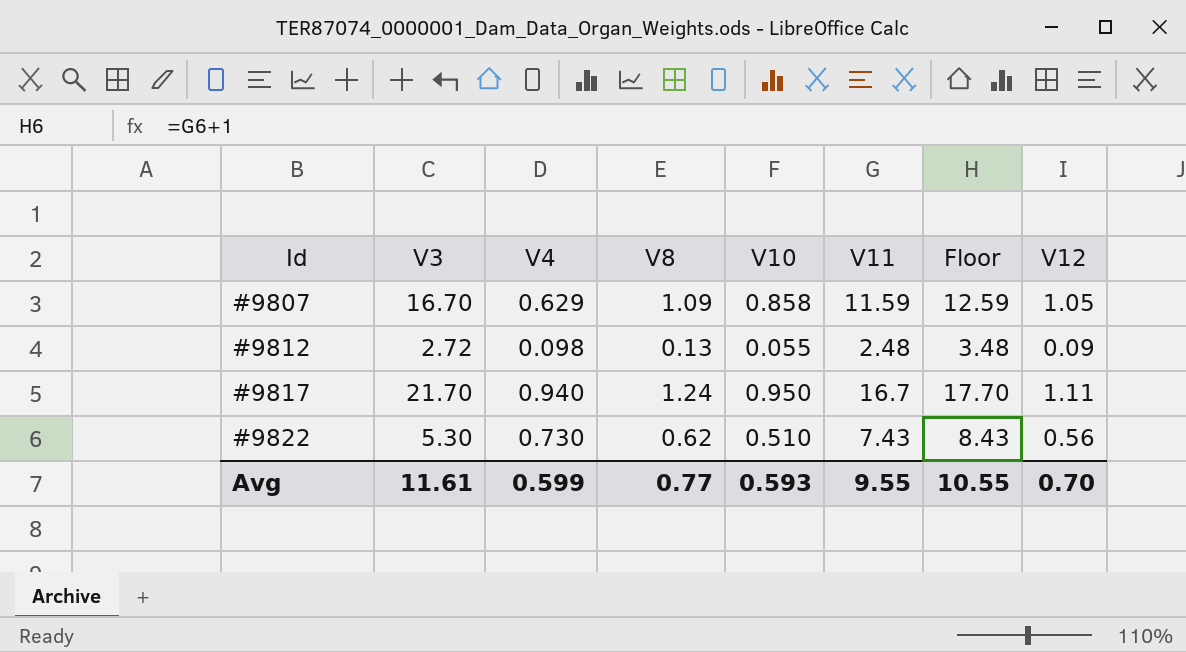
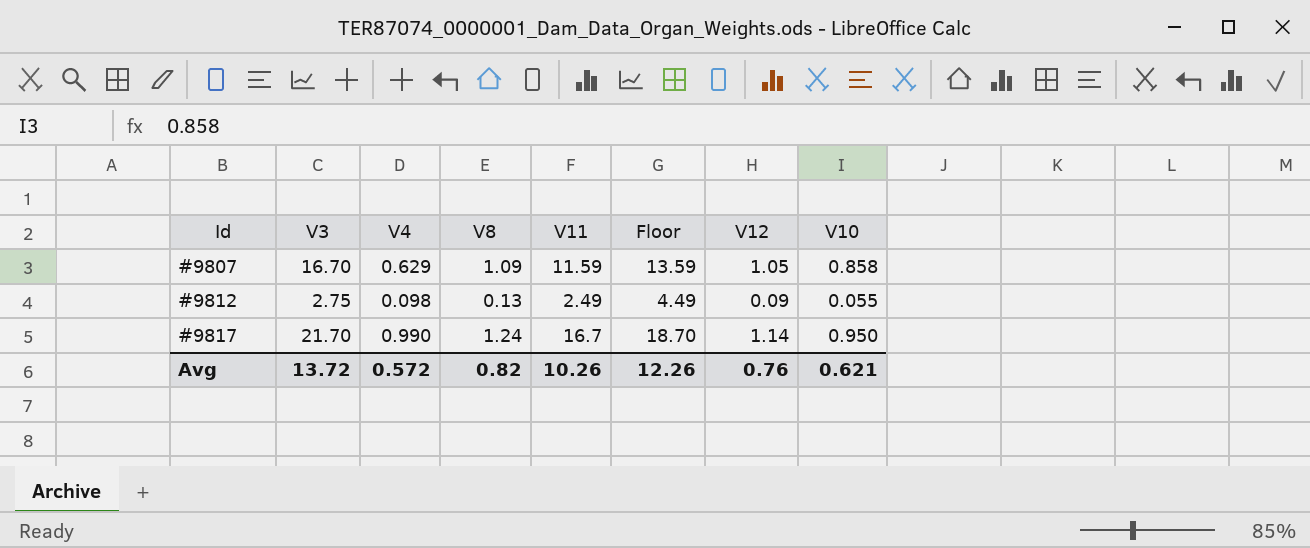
column Floor | formula: [V11] + 1 -> [V11] + 2
column V10 | position: 5 -> 8
row #9822: 5.30 | 0.730 | 0.62 | 0.510 | 7.43 | 8.43 | 0.56 -> none
#9812 | V3: 2.72 -> 2.75
#9812 | V11: 2.48 -> 2.49
#9817 | V4: 0.940 -> 0.990
#9817 | V12: 1.11 -> 1.14
Avg | V3: 11.61 -> 13.72
Avg | V4: 0.599 -> 0.572
Avg | V8: 0.77 -> 0.82
Avg | V11: 9.55 -> 10.26
Avg | Floor: 10.55 -> 12.26
Avg | V12: 0.70 -> 0.76
Avg | V10: 0.593 -> 0.621

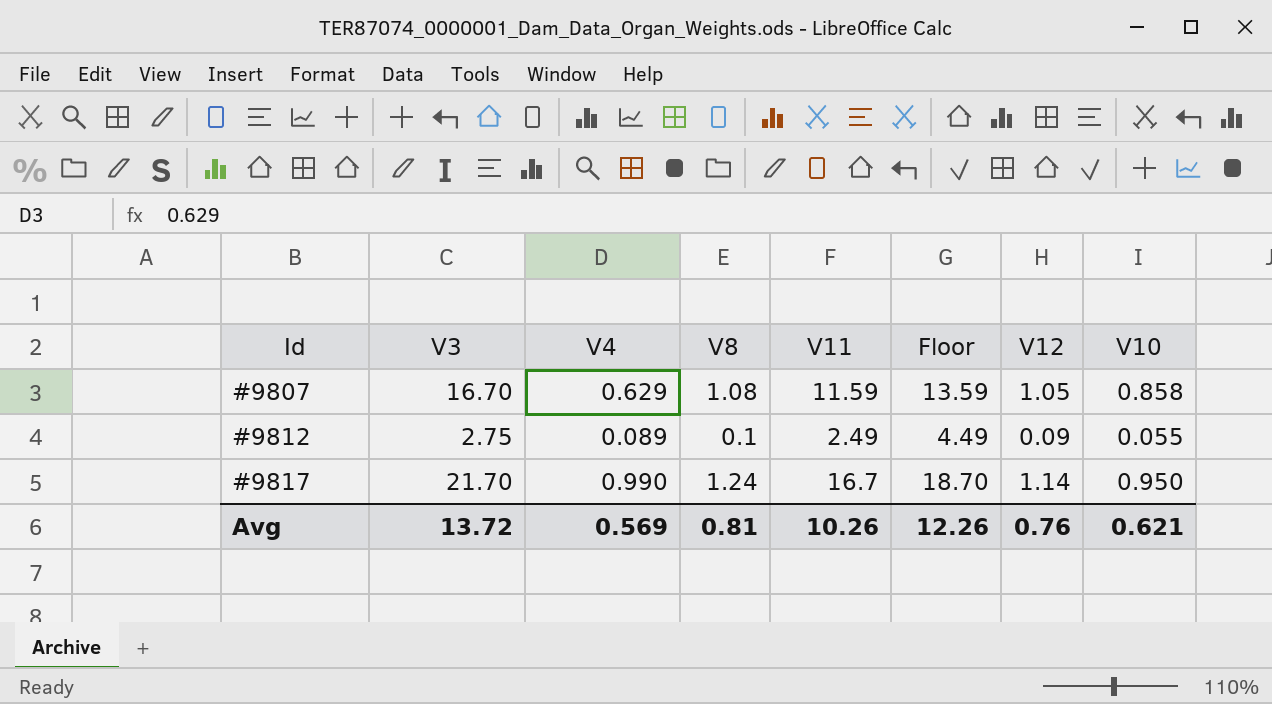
#9807 | V8: 1.09 -> 1.08
#9812 | V4: 0.098 -> 0.089
#9812 | V8: 0.13 -> 0.1
Avg | V4: 0.572 -> 0.569
Avg | V8: 0.82 -> 0.81

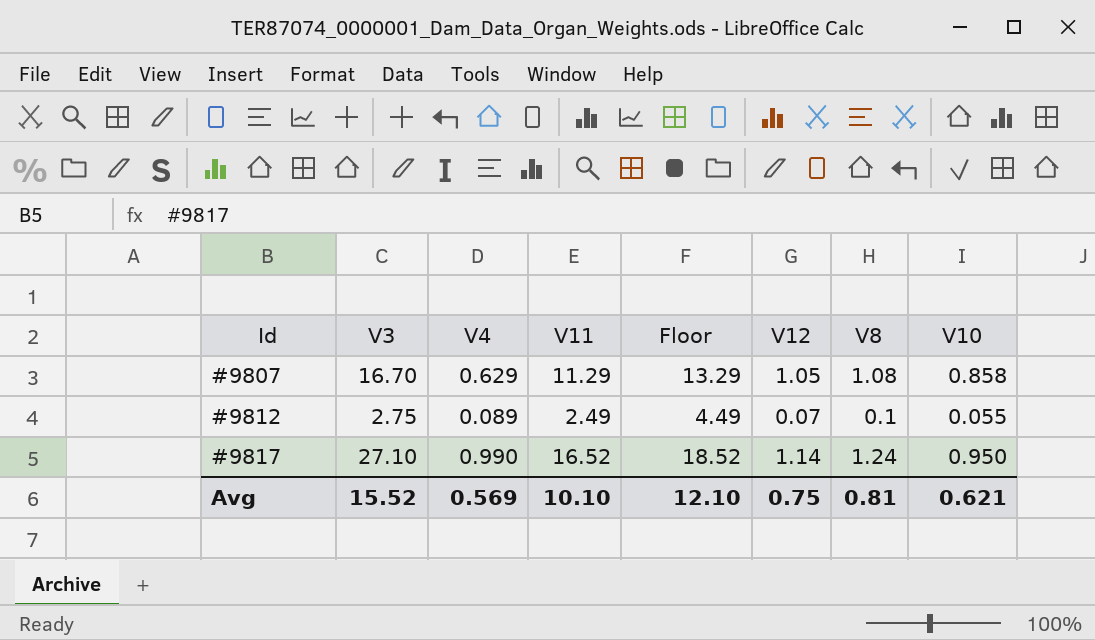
column V8 | position: 4 -> 7
#9807 | V11: 11.59 -> 11.29
#9807 | Floor: 13.59 -> 13.29
#9812 | V12: 0.09 -> 0.07
#9817 | V3: 21.70 -> 27.10
#9817 | V11: 16.7 -> 16.52
#9817 | Floor: 18.70 -> 18.52
Avg | V3: 13.72 -> 15.52
Avg | V11: 10.26 -> 10.10
Avg | Floor: 12.26 -> 12.10
Avg | V12: 0.76 -> 0.75

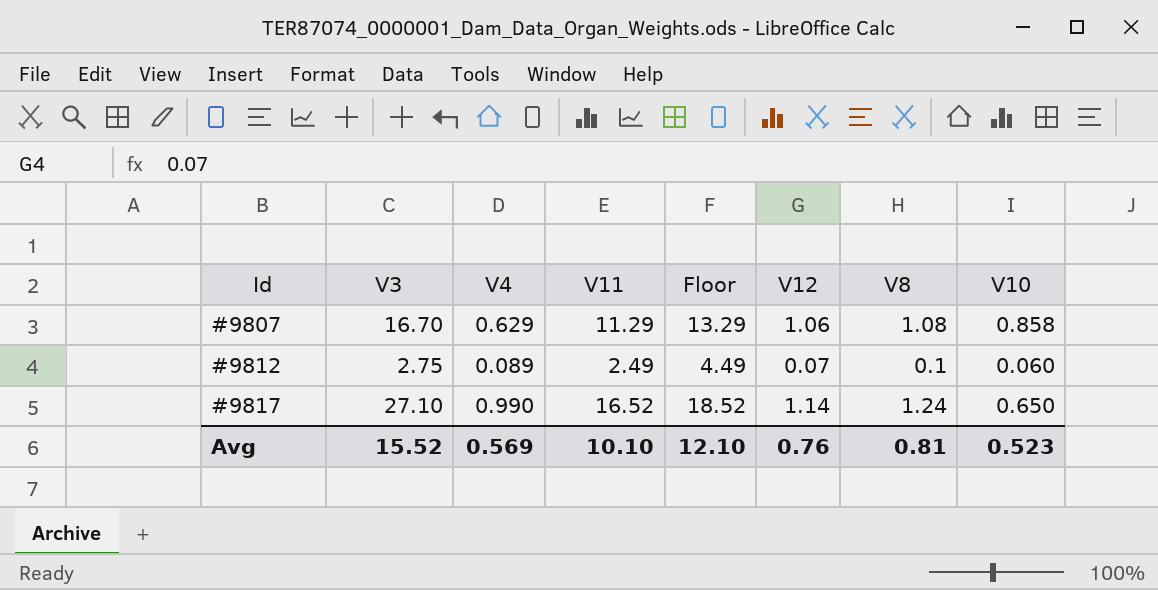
#9807 | V12: 1.05 -> 1.06
#9812 | V10: 0.055 -> 0.060
#9817 | V10: 0.950 -> 0.650
Avg | V12: 0.75 -> 0.76
Avg | V10: 0.621 -> 0.523

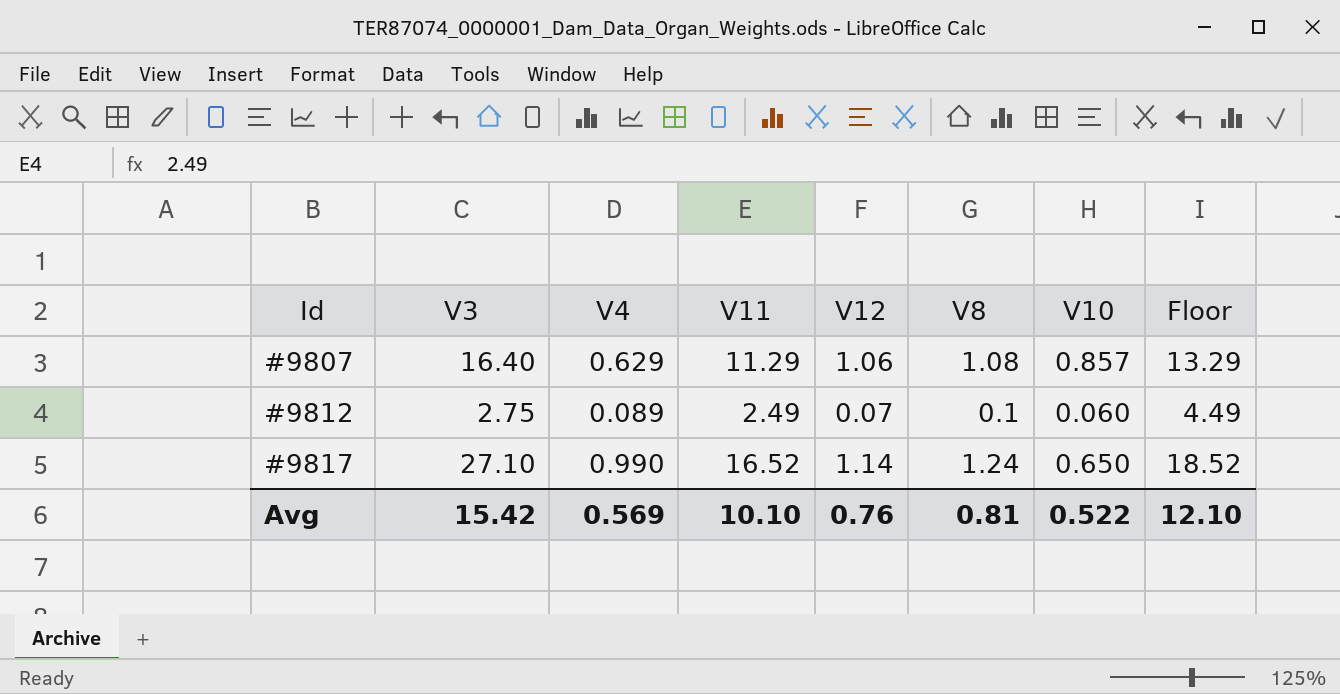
column Floor | position: 5 -> 8
#9807 | V3: 16.70 -> 16.40
#9807 | V10: 0.858 -> 0.857
Avg | V3: 15.52 -> 15.42
Avg | V10: 0.523 -> 0.522

